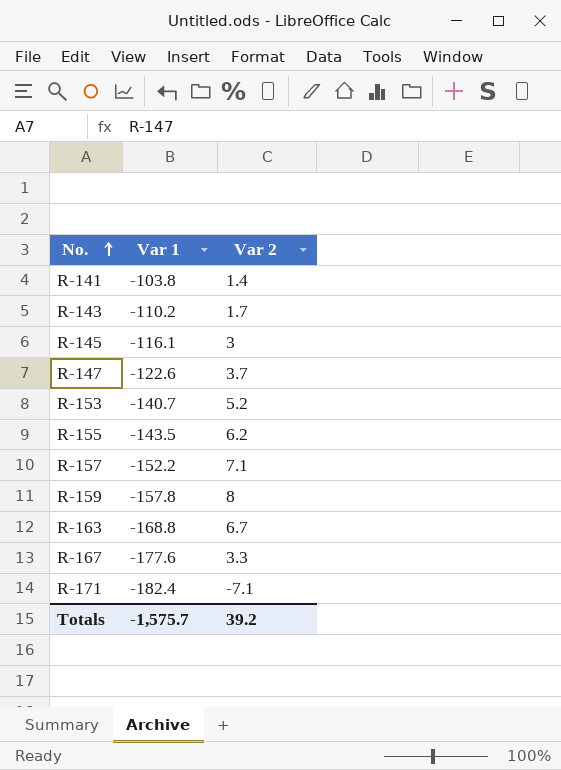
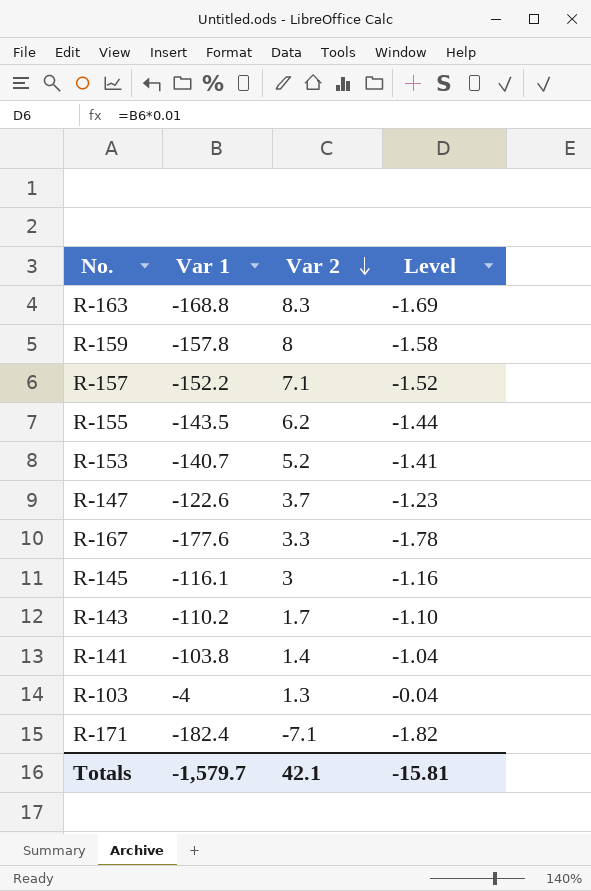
row order: No. ascending -> Var 2 descending
column Level | formula: none -> [Var 1] * 0.01
R-163 | Var 2: 6.7 -> 8.3
row R-103: none -> -4 | 1.3 | -0.04
Totals | Var 1: -1,575.7 -> -1,579.7
Totals | Var 2: 39.2 -> 42.1

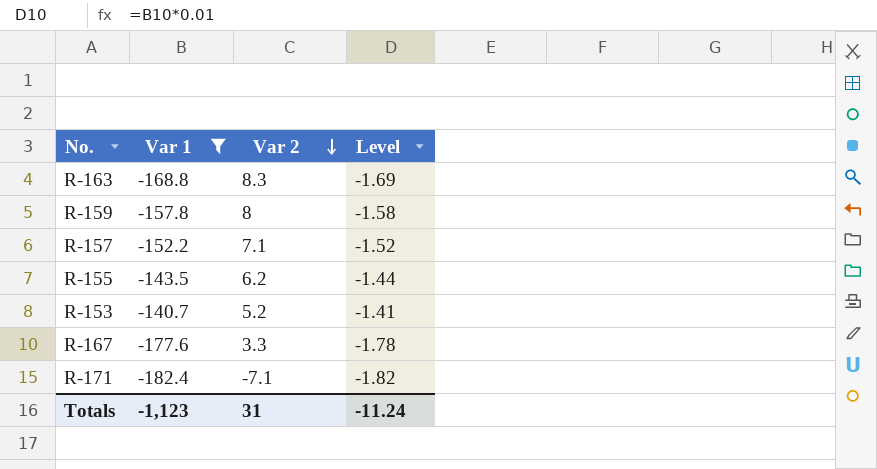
filter: none -> Var 1 <= -140.7
Totals | Var 1: -1,579.7 -> -1,123
Totals | Var 2: 42.1 -> 31
Totals | Level: -15.81 -> -11.24

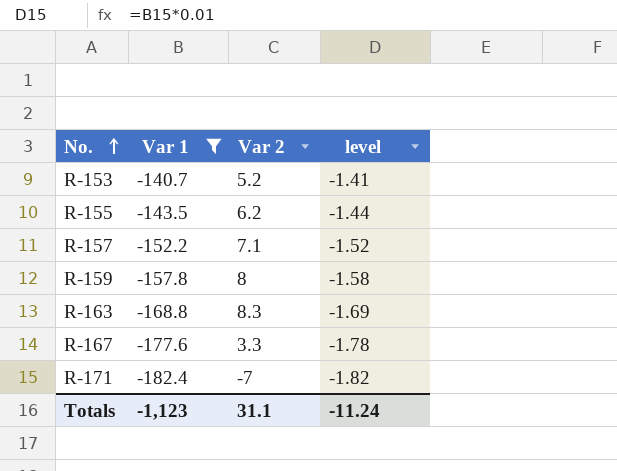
row order: Var 2 descending -> No. ascending
column name: Level -> level
R-171 | Var 2: -7.1 -> -7
Totals | Var 2: 31 -> 31.1

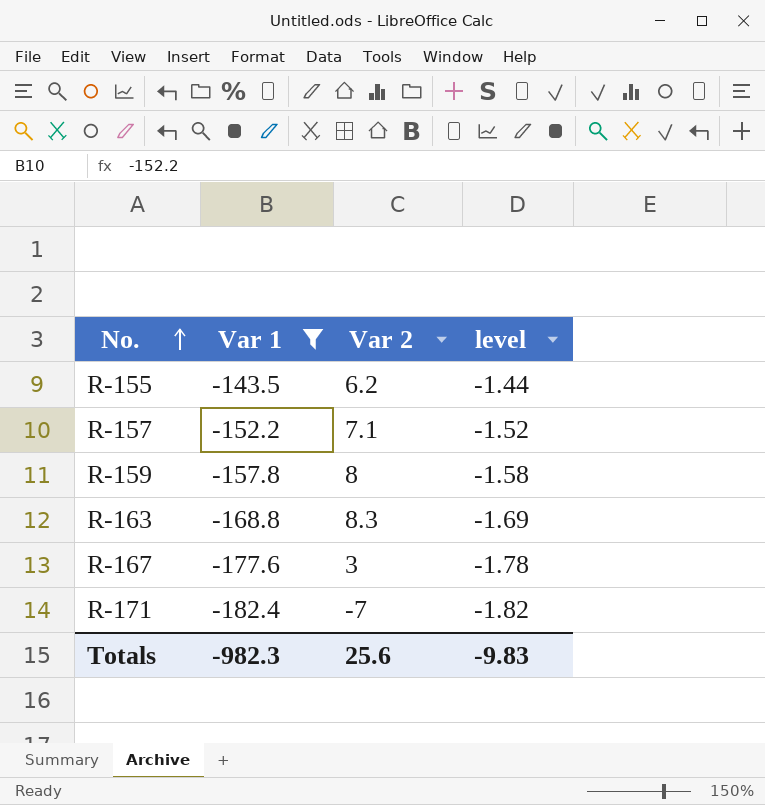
row R-153: -140.7 | 5.2 | -1.41 -> none
R-167 | Var 2: 3.3 -> 3
Totals | Var 1: -1,123 -> -982.3
Totals | Var 2: 31.1 -> 25.6
Totals | level: -11.24 -> -9.83

